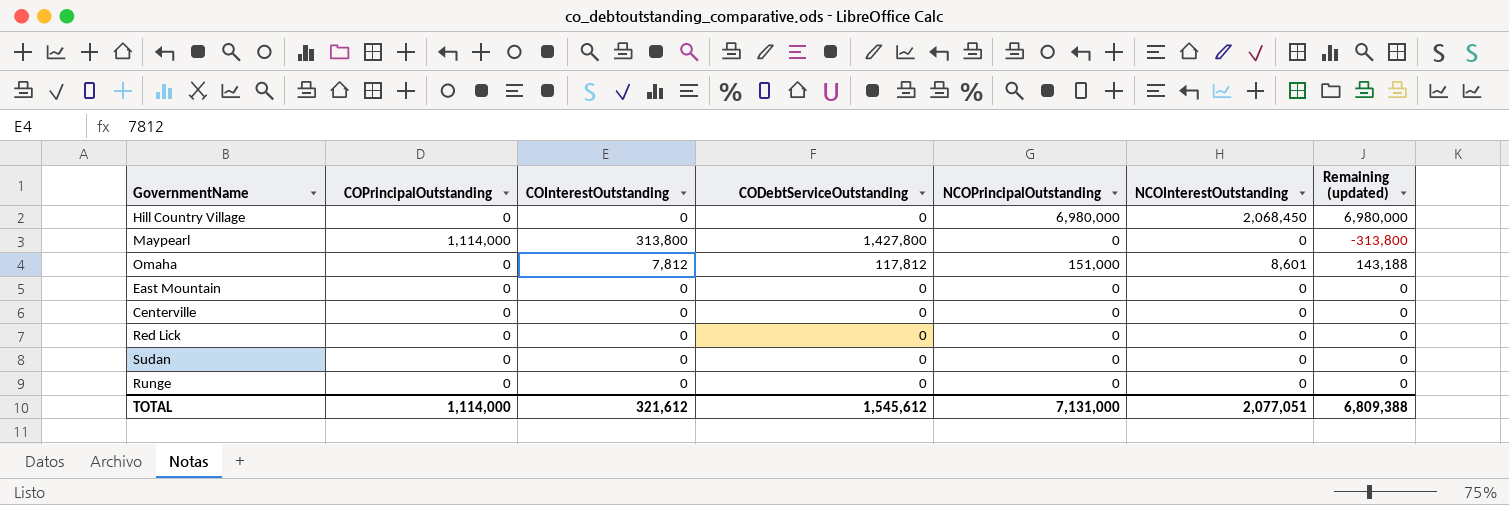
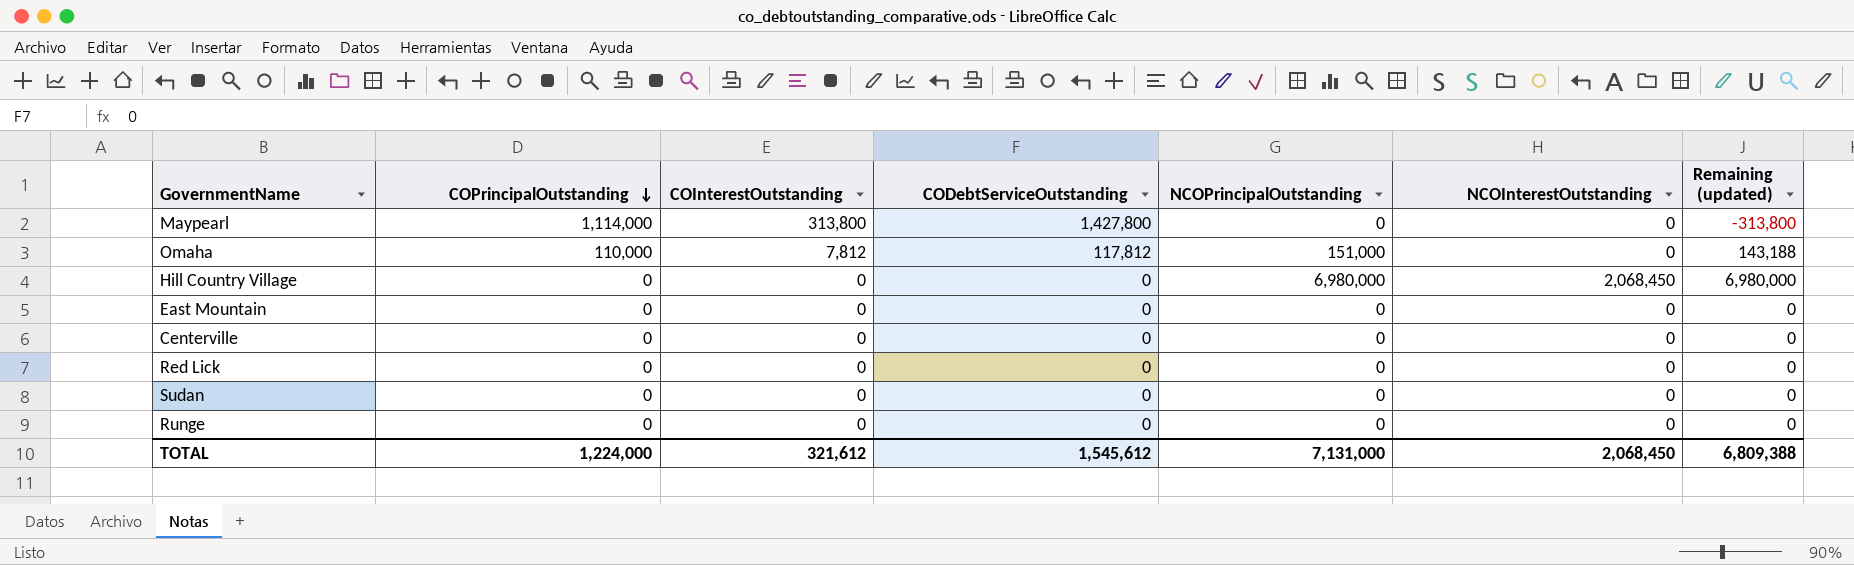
row order: none -> COPrincipalOutstanding descending
Omaha | COPrincipalOutstanding: 0 -> 110,000
Omaha | NCOInterestOutstanding: 8,601 -> 0
TOTAL | COPrincipalOutstanding: 1,114,000 -> 1,224,000
TOTAL | NCOInterestOutstanding: 2,077,051 -> 2,068,450

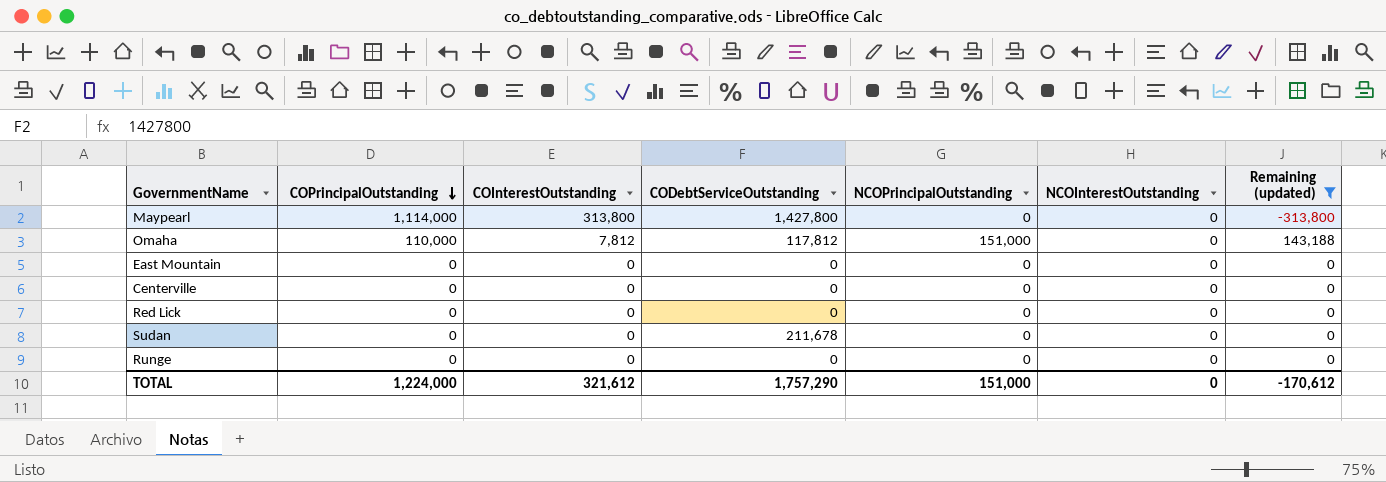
filter: none -> Remaining (updated) != 6,980,000
Sudan | CODebtServiceOutstanding: 0 -> 211,678
TOTAL | CODebtServiceOutstanding: 1,545,612 -> 1,757,290
TOTAL | NCOPrincipalOutstanding: 7,131,000 -> 151,000
TOTAL | NCOInterestOutstanding: 2,068,450 -> 0
TOTAL | Remaining (updated): 6,809,388 -> -170,612

